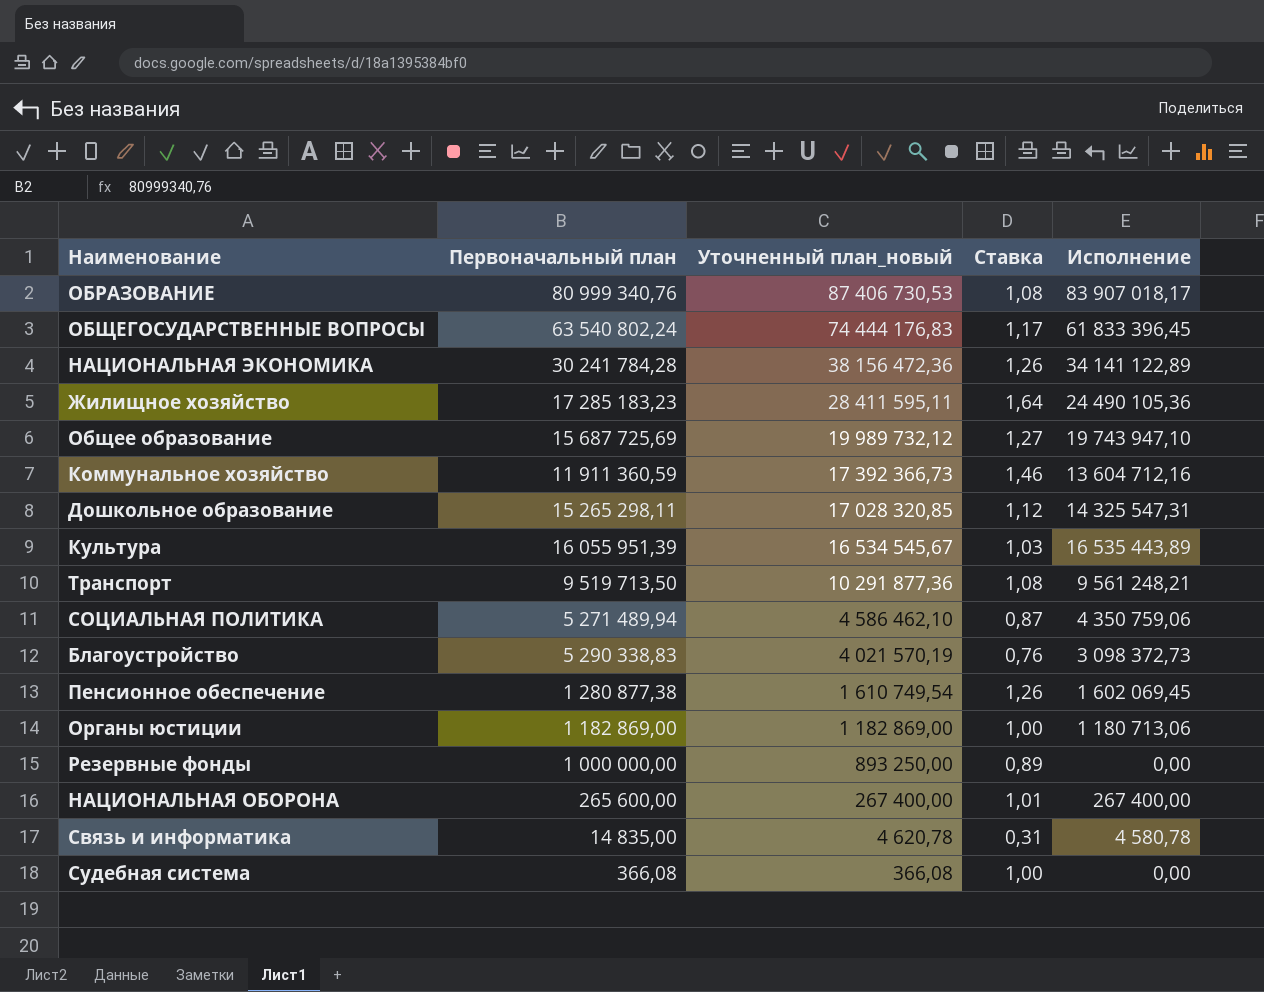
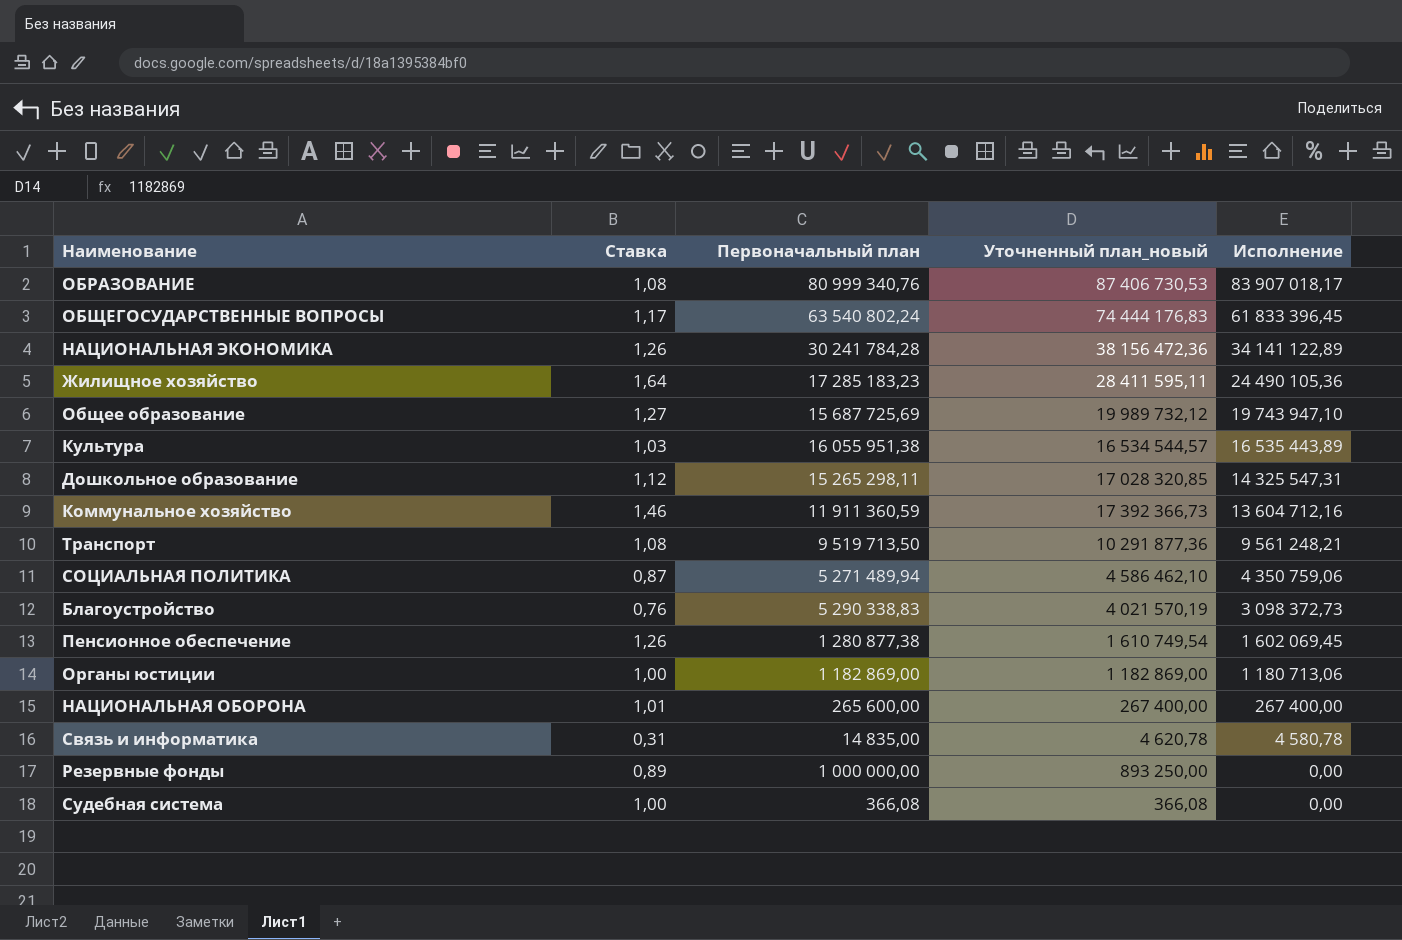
row order: Уточненный план_новый descending -> Исполнение descending
column Ставка | position: 4 -> 2
Культура | Первоначальный план: 16 055 951,39 -> 16 055 951,38
Культура | Уточненный план_новый: 16 534 545,67 -> 16 534 544,57

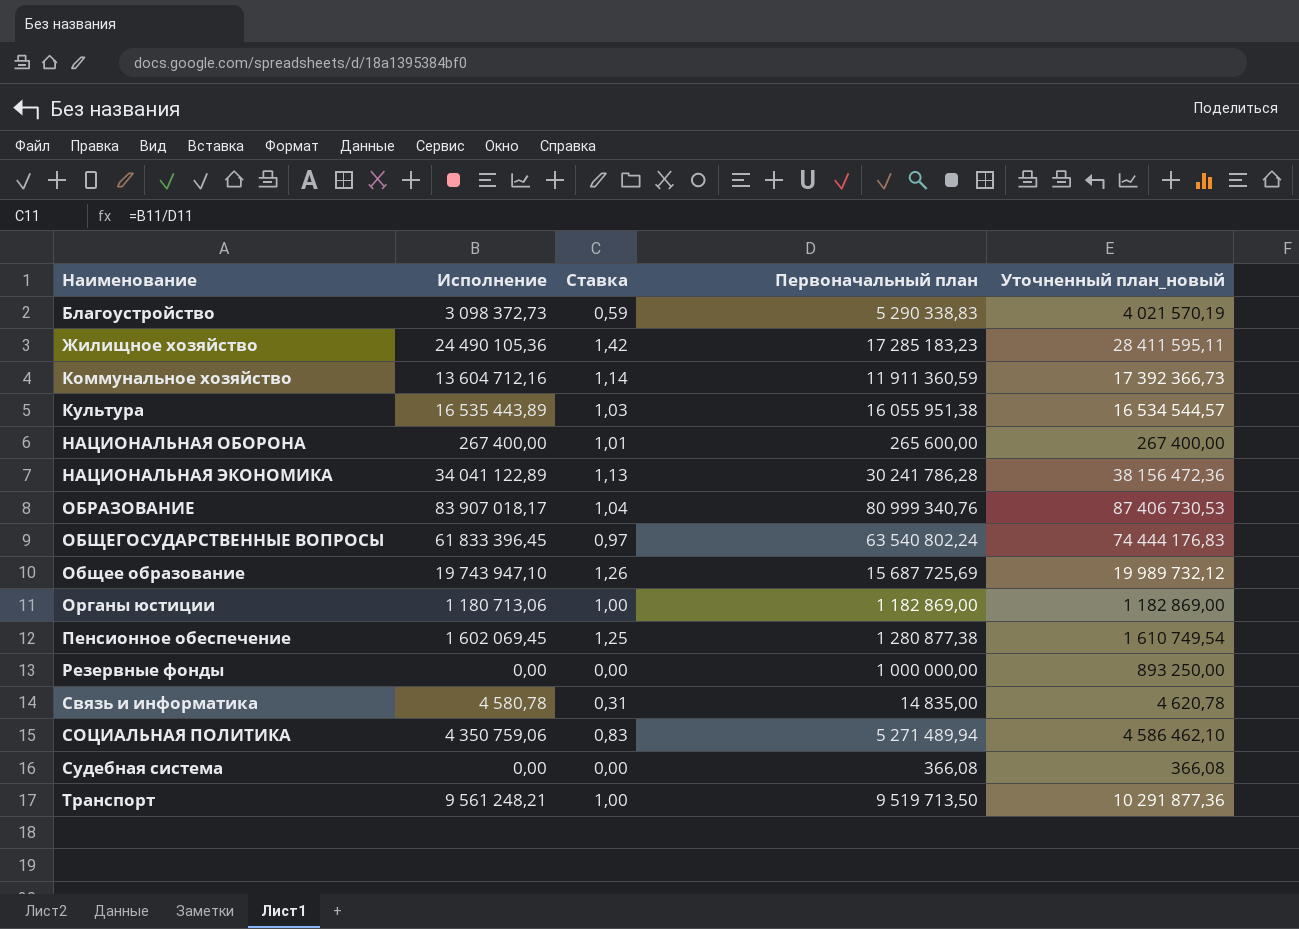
row order: Исполнение descending -> Наименование ascending
column Исполнение | position: 5 -> 2
column Ставка | formula: [Уточненный план_новый] / [Первоначальный план] -> [Исполнение] / [Первоначальный план]
row Дошкольное образование: 1,12 | 15 265 298,11 | 17 028 320,85 | 14 325 547,31 -> none
НАЦИОНАЛЬНАЯ ЭКОНОМИКА | Исполнение: 34 141 122,89 -> 34 041 122,89
НАЦИОНАЛЬНАЯ ЭКОНОМИКА | Первоначальный план: 30 241 784,28 -> 30 241 786,28

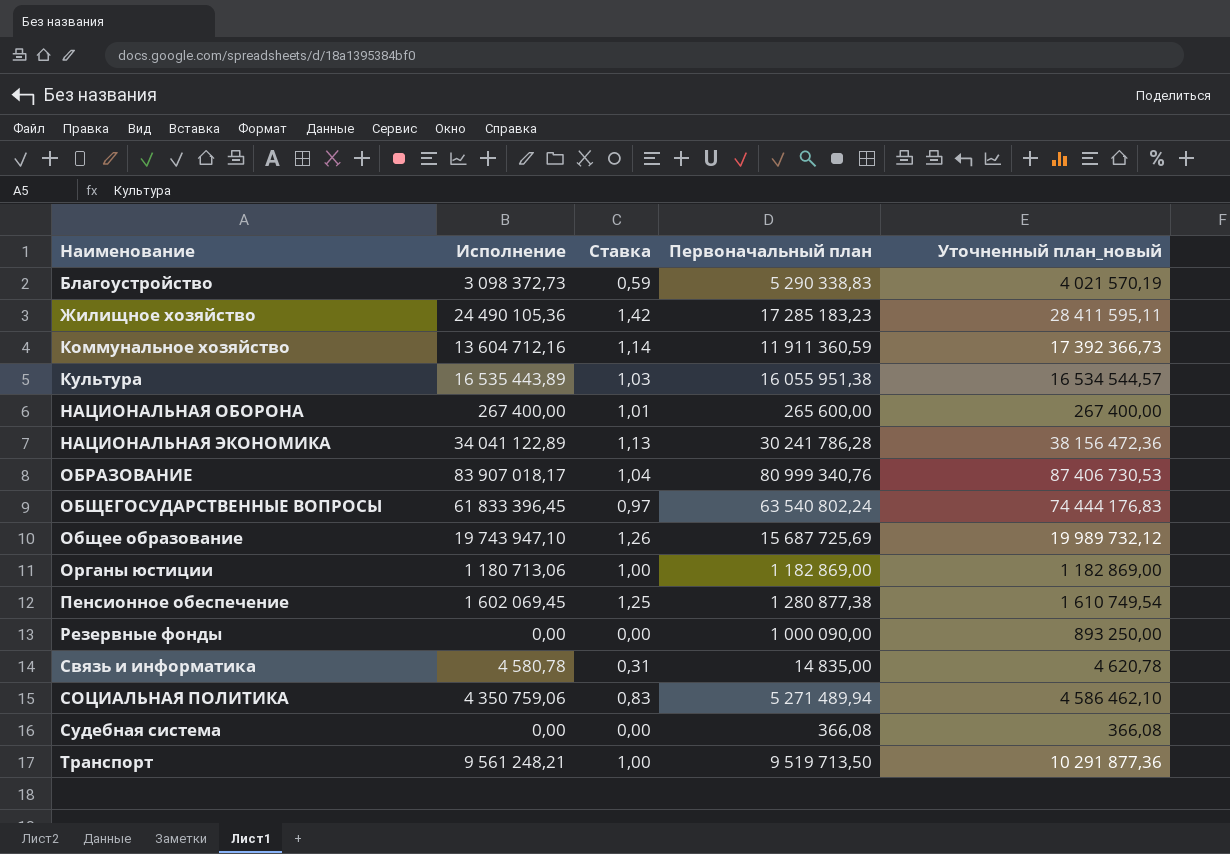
Резервные фонды | Первоначальный план: 1 000 000,00 -> 1 000 090,00

